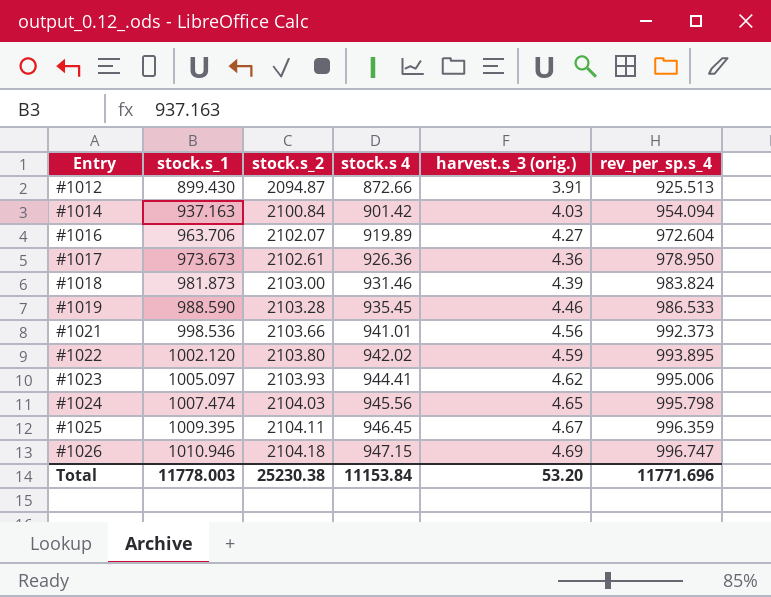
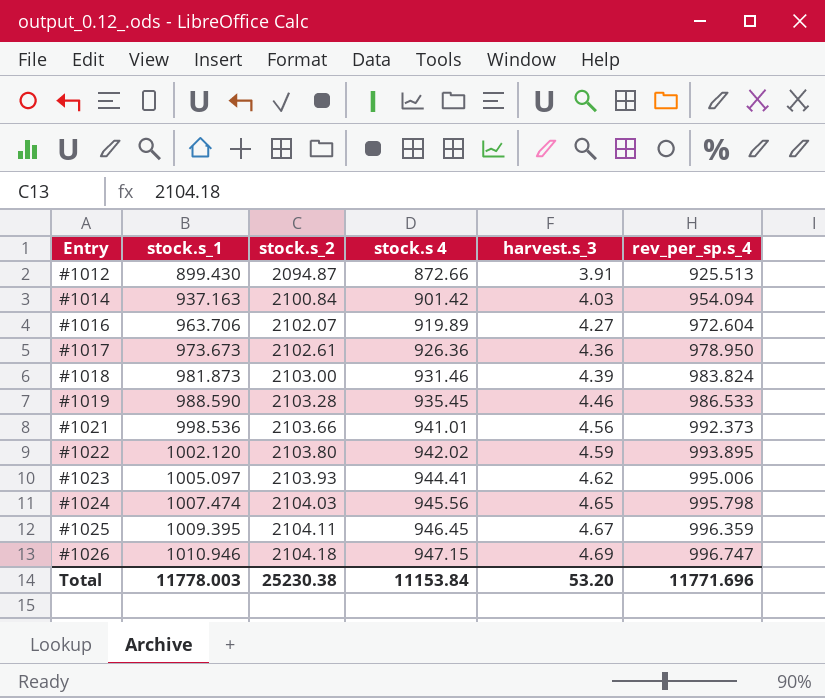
column name: harvest.s_3 (orig.) -> harvest.s_3

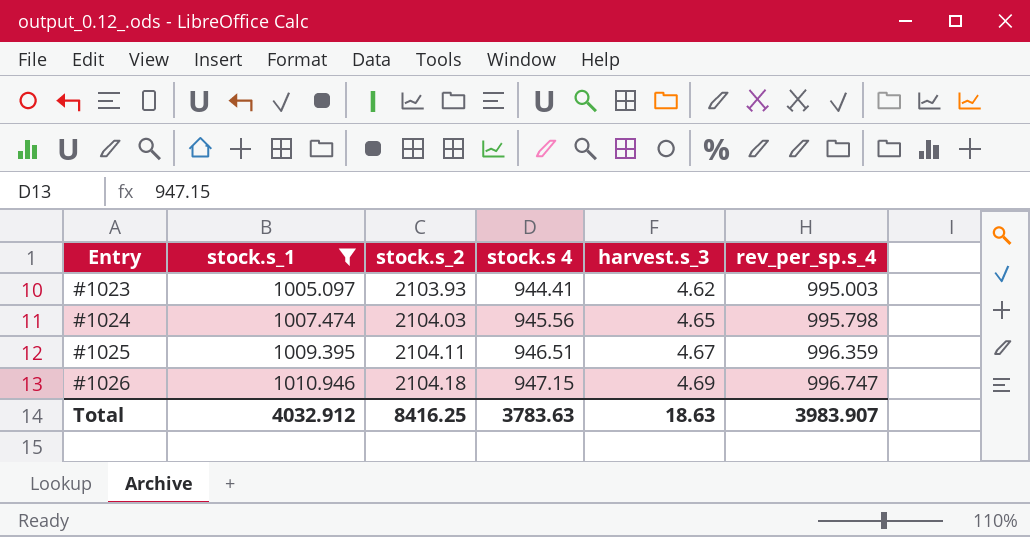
filter: none -> stock.s_1 >= 1005.097
#1023 | rev_per_sp.s_4: 995.006 -> 995.003
#1025 | stock.s 4: 946.45 -> 946.51
Total | stock.s_1: 11778.003 -> 4032.912
Total | stock.s_2: 25230.38 -> 8416.25
Total | stock.s 4: 11153.84 -> 3783.63
Total | harvest.s_3: 53.20 -> 18.63
Total | rev_per_sp.s_4: 11771.696 -> 3983.907

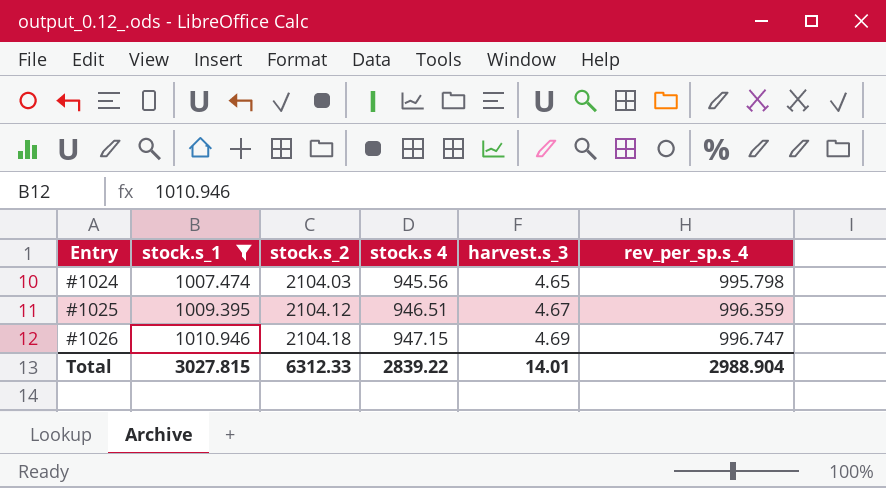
row #1023: 1005.097 | 2103.93 | 944.41 | 4.62 | 995.003 -> none
#1025 | stock.s_2: 2104.11 -> 2104.12
Total | stock.s_1: 4032.912 -> 3027.815
Total | stock.s_2: 8416.25 -> 6312.33
Total | stock.s 4: 3783.63 -> 2839.22
Total | harvest.s_3: 18.63 -> 14.01
Total | rev_per_sp.s_4: 3983.907 -> 2988.904

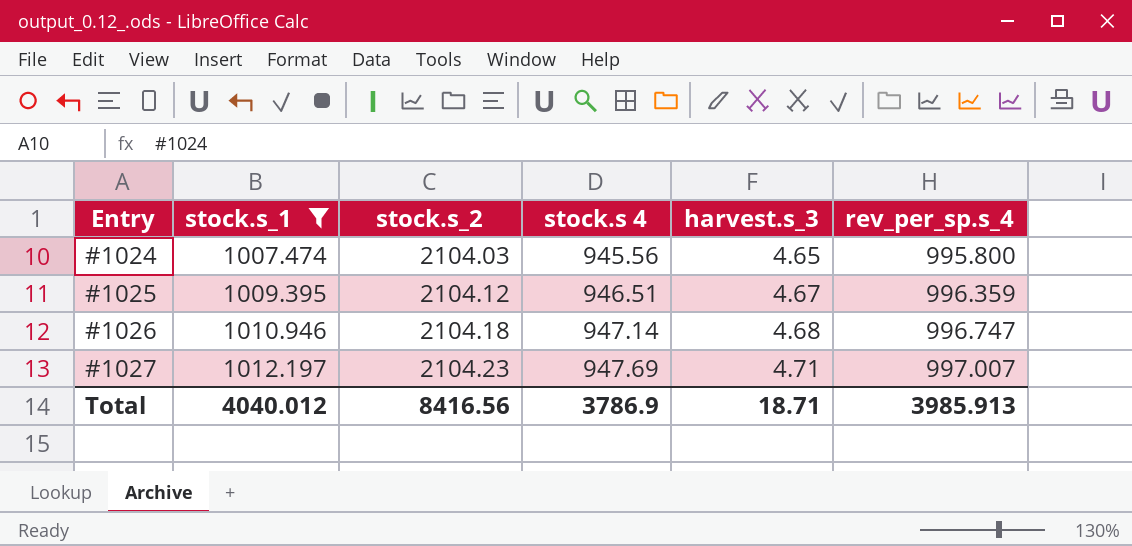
#1024 | rev_per_sp.s_4: 995.798 -> 995.800
#1026 | stock.s 4: 947.15 -> 947.14
#1026 | harvest.s_3: 4.69 -> 4.68
row #1027: none -> 1012.197 | 2104.23 | 947.69 | 4.71 | 997.007
Total | stock.s_1: 3027.815 -> 4040.012
Total | stock.s_2: 6312.33 -> 8416.56
Total | stock.s 4: 2839.22 -> 3786.9
Total | harvest.s_3: 14.01 -> 18.71
Total | rev_per_sp.s_4: 2988.904 -> 3985.913

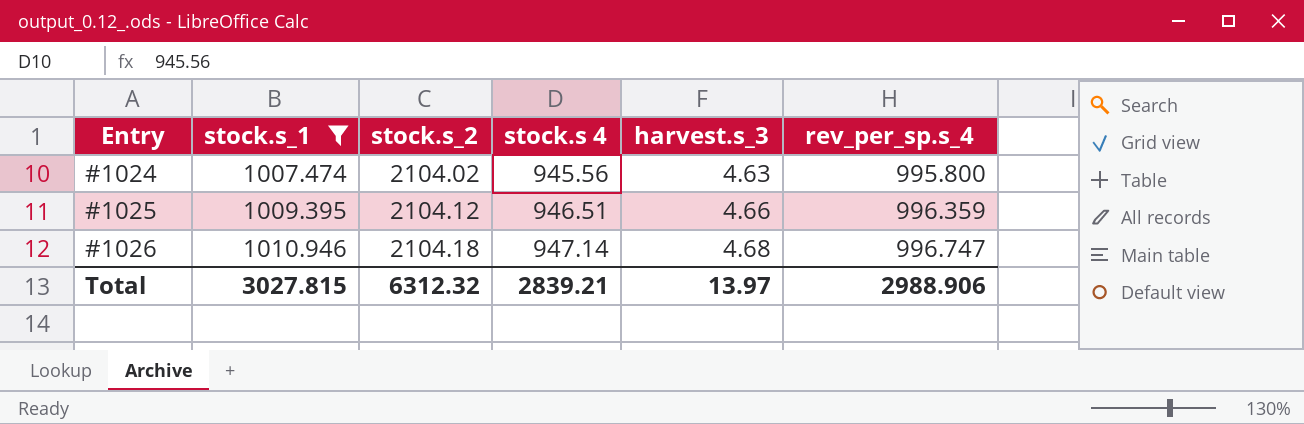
row #1027: 1012.197 | 2104.23 | 947.69 | 4.71 | 997.007 -> none
#1024 | stock.s_2: 2104.03 -> 2104.02
#1024 | harvest.s_3: 4.65 -> 4.63
#1025 | harvest.s_3: 4.67 -> 4.66
Total | stock.s_1: 4040.012 -> 3027.815
Total | stock.s_2: 8416.56 -> 6312.32
Total | stock.s 4: 3786.9 -> 2839.21
Total | harvest.s_3: 18.71 -> 13.97
Total | rev_per_sp.s_4: 3985.913 -> 2988.906

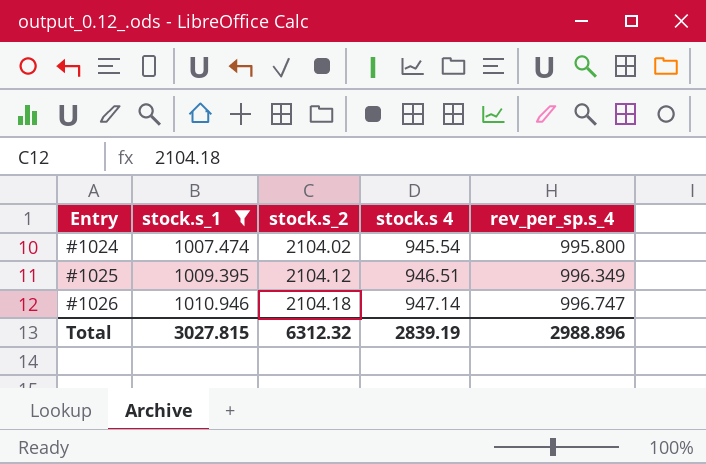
column harvest.s_3 | position: 5 -> none
#1024 | stock.s 4: 945.56 -> 945.54
#1025 | rev_per_sp.s_4: 996.359 -> 996.349
Total | stock.s 4: 2839.21 -> 2839.19
Total | rev_per_sp.s_4: 2988.906 -> 2988.896

